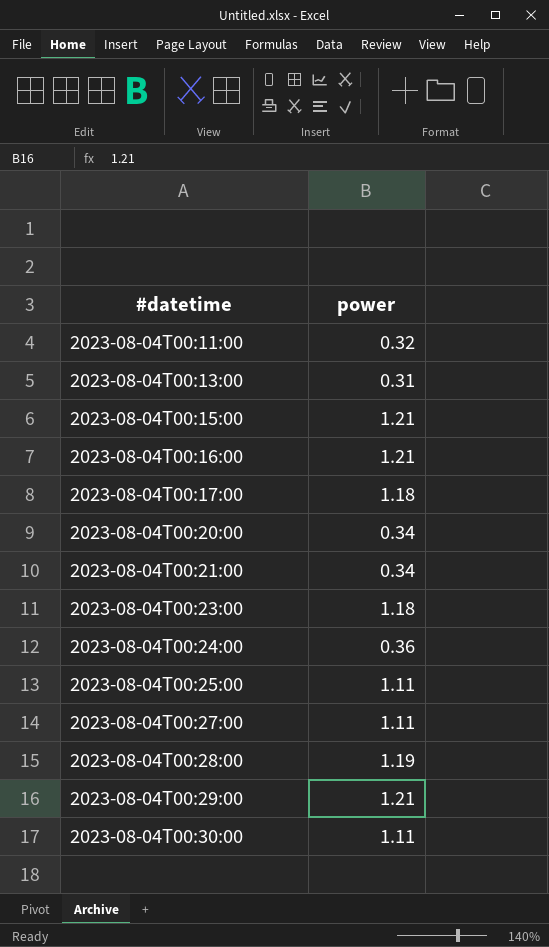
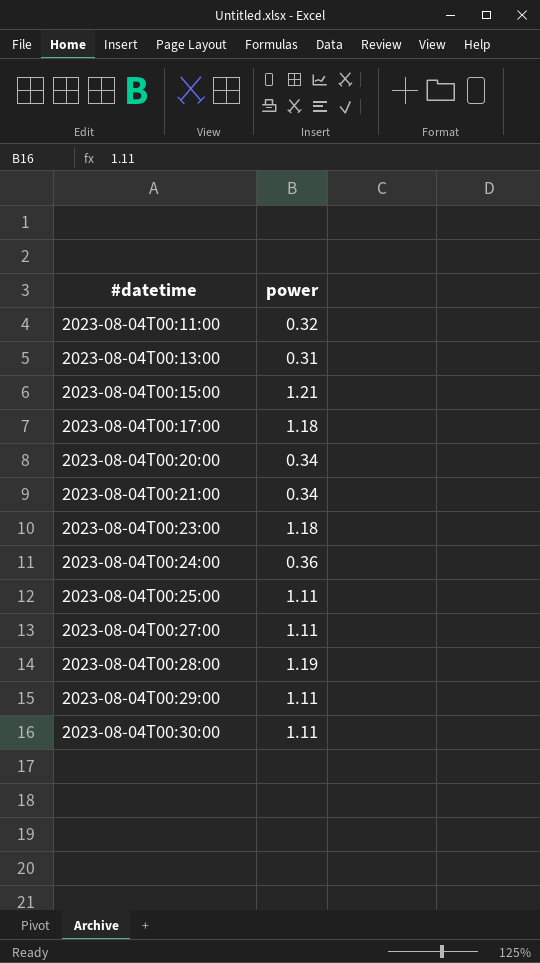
row 2023-08-04T00:16:00: 1.21 -> none
2023-08-04T00:29:00 | power: 1.21 -> 1.11

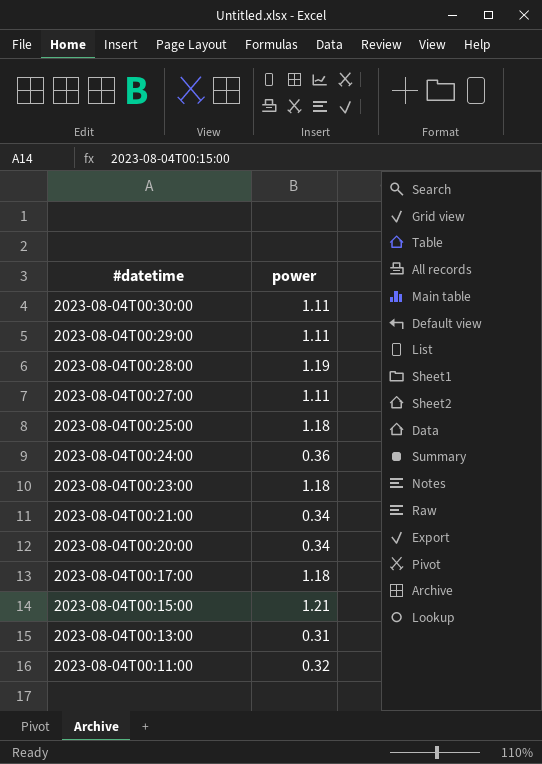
row order: #datetime ascending -> #datetime descending
2023-08-04T00:25:00 | power: 1.11 -> 1.18

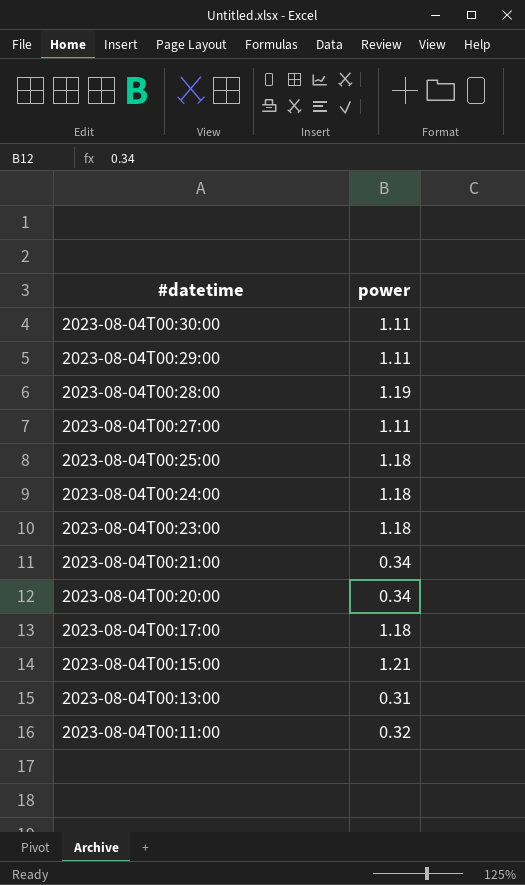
2023-08-04T00:24:00 | power: 0.36 -> 1.18

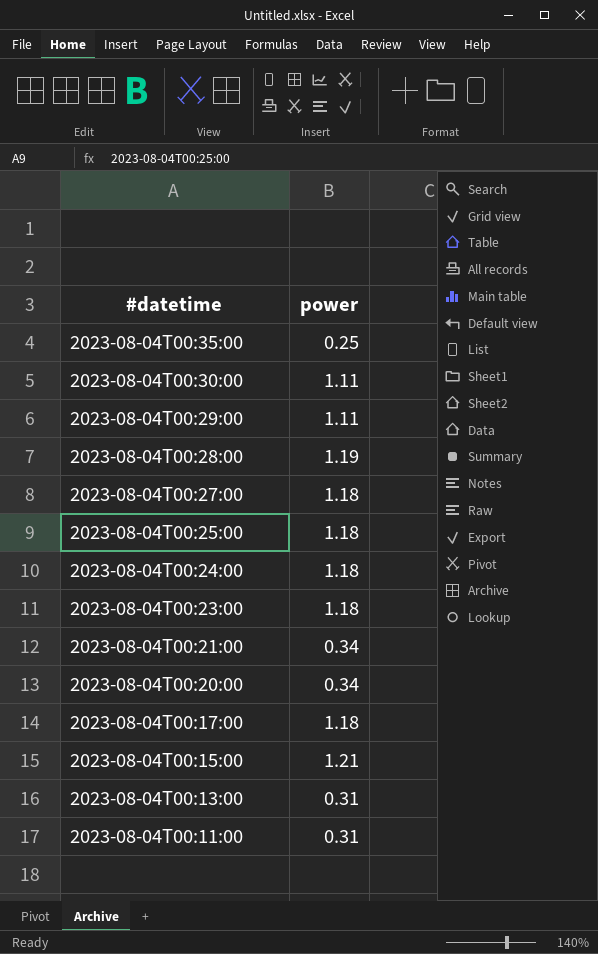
row 2023-08-04T00:35:00: none -> 0.25
2023-08-04T00:27:00 | power: 1.11 -> 1.18
2023-08-04T00:11:00 | power: 0.32 -> 0.31

